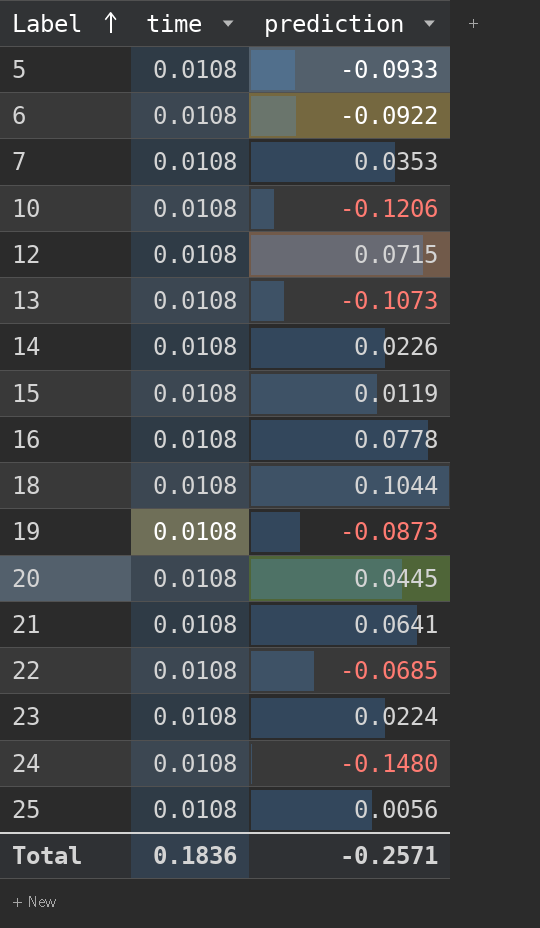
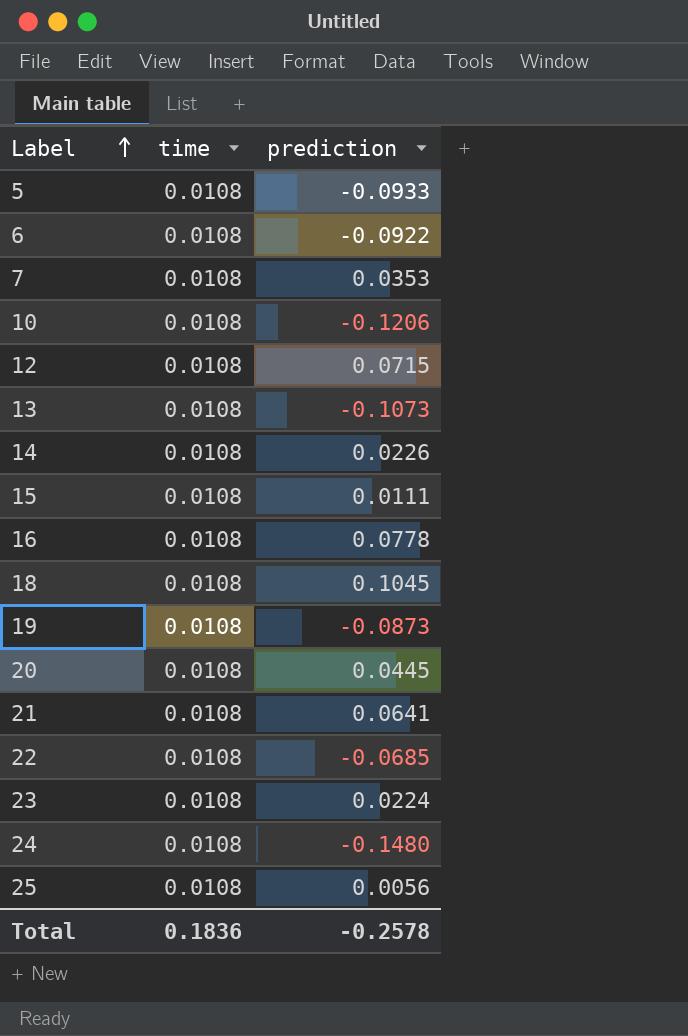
15 | prediction: 0.0119 -> 0.0111
18 | prediction: 0.1044 -> 0.1045
Total | prediction: -0.2571 -> -0.2578

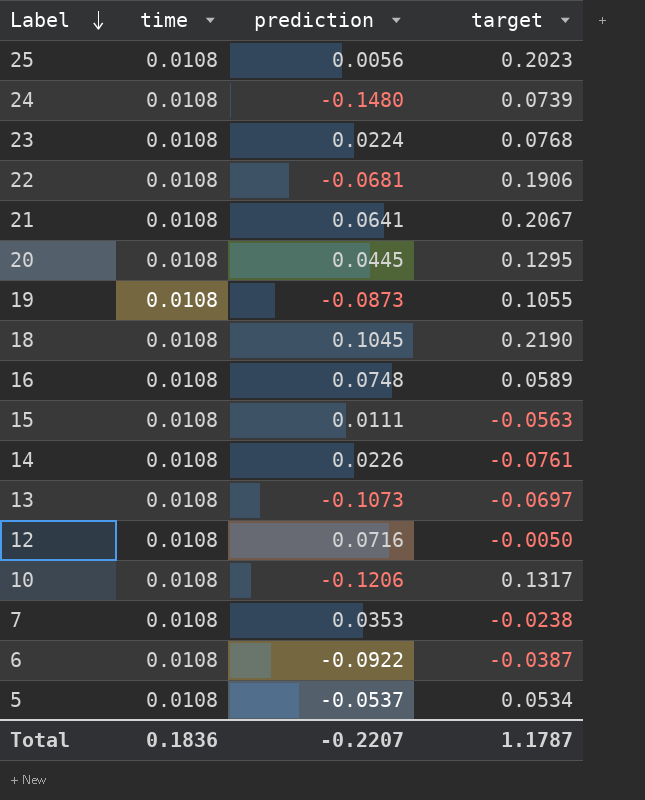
row order: Label ascending -> Label descending
column target | position: none -> 4
22 | prediction: -0.0685 -> -0.0681
16 | prediction: 0.0778 -> 0.0748
12 | prediction: 0.0715 -> 0.0716
5 | prediction: -0.0933 -> -0.0537
Total | prediction: -0.2578 -> -0.2207

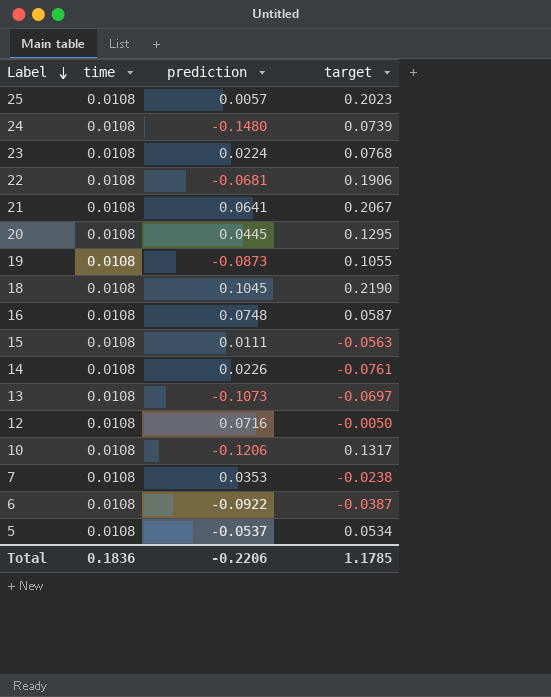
25 | prediction: 0.0056 -> 0.0057
16 | target: 0.0589 -> 0.0587
Total | prediction: -0.2207 -> -0.2206
Total | target: 1.1787 -> 1.1785

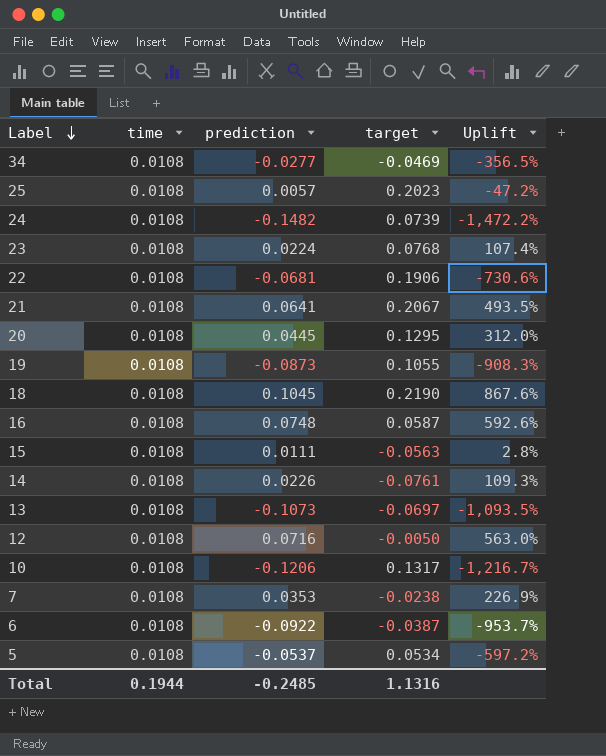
column Uplift | formula: none -> ([prediction] - [time]) / [time]
row 34: none -> 0.0108 | -0.0277 | -0.0469 | -356.5%
24 | prediction: -0.1480 -> -0.1482
Total | time: 0.1836 -> 0.1944
Total | prediction: -0.2206 -> -0.2485
Total | target: 1.1785 -> 1.1316

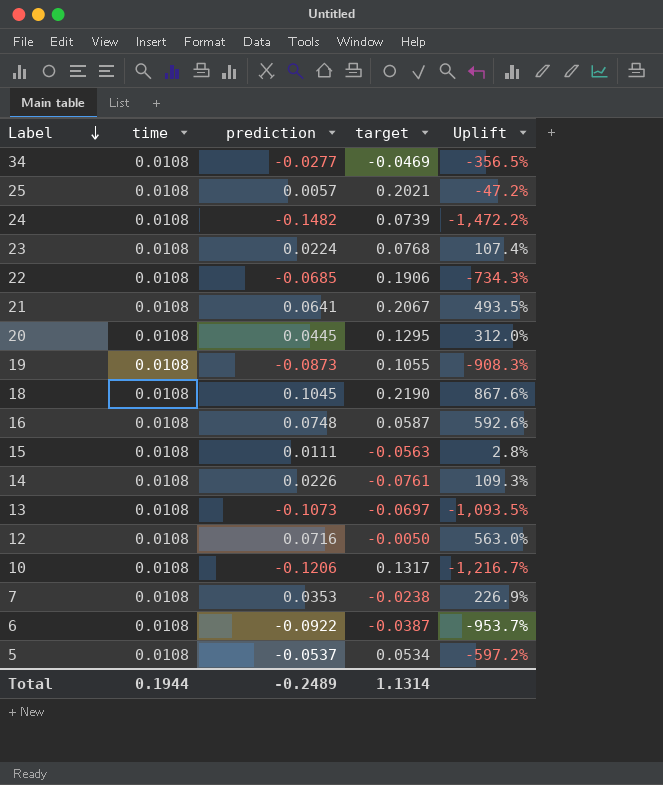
25 | target: 0.2023 -> 0.2021
22 | prediction: -0.0681 -> -0.0685
22 | Uplift: -730.6% -> -734.3%
Total | prediction: -0.2485 -> -0.2489
Total | target: 1.1316 -> 1.1314

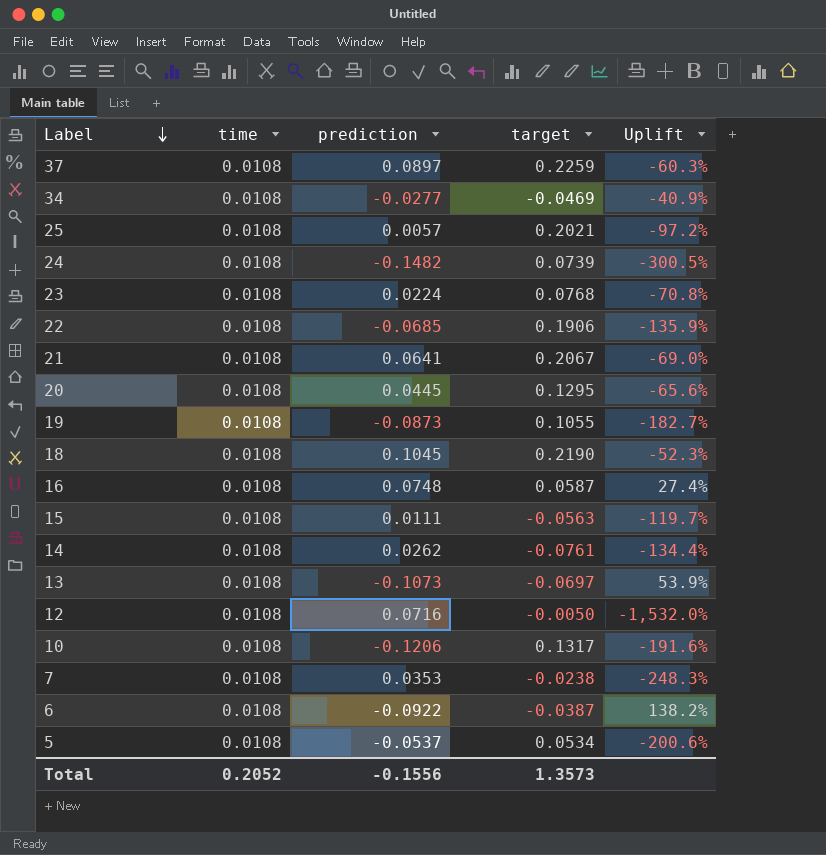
column Uplift | formula: ([prediction] - [time]) / [time] -> ([prediction] - [target]) / [target]
row 37: none -> 0.0108 | 0.0897 | 0.2259 | -60.3%
14 | prediction: 0.0226 -> 0.0262
Total | time: 0.1944 -> 0.2052
Total | prediction: -0.2489 -> -0.1556
Total | target: 1.1314 -> 1.3573

